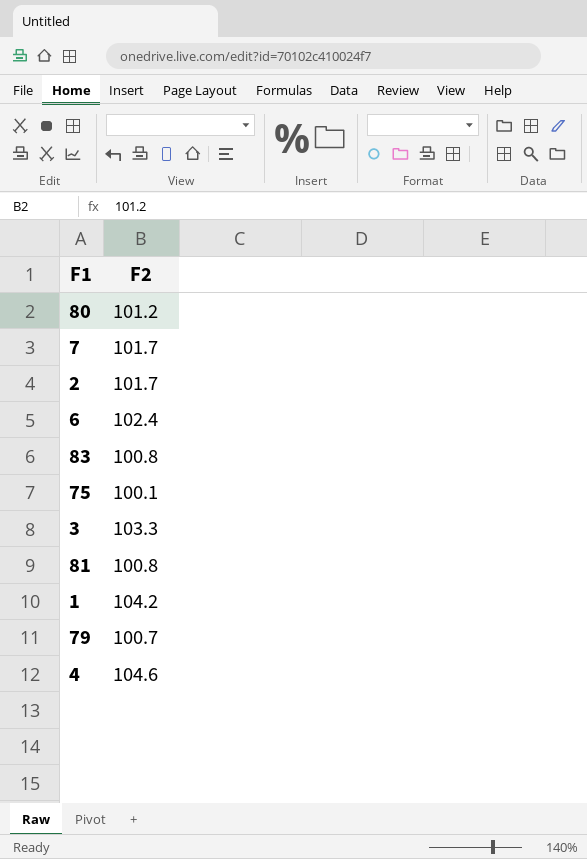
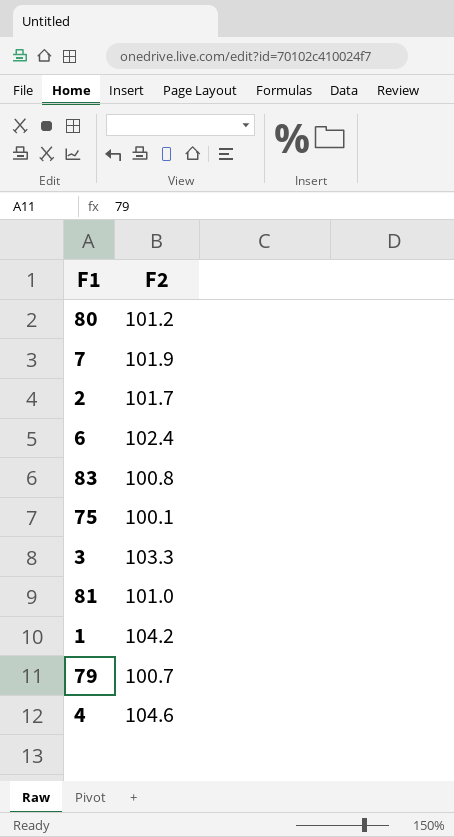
7 | F2: 101.7 -> 101.9
81 | F2: 100.8 -> 101.0

